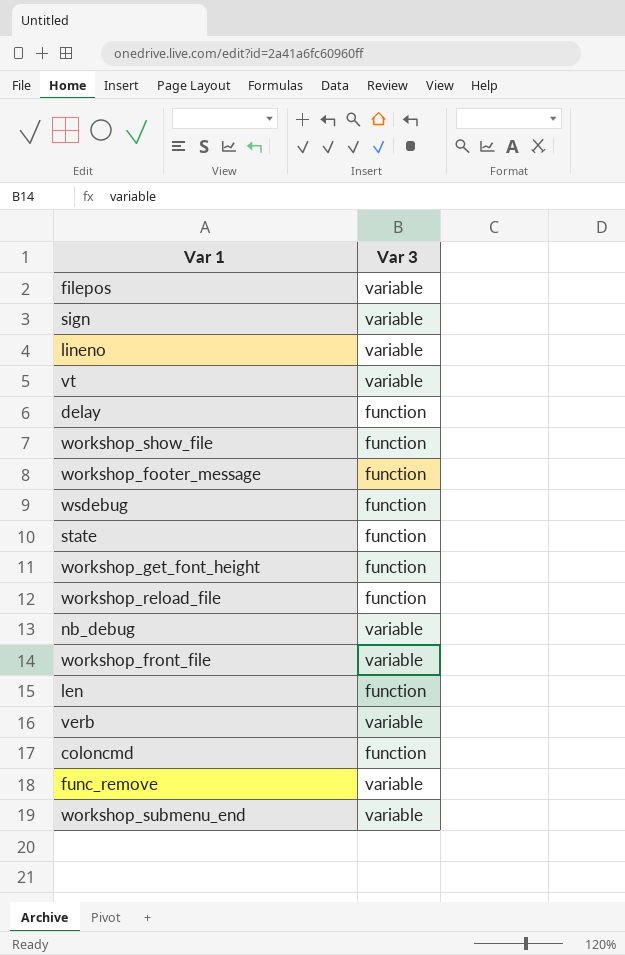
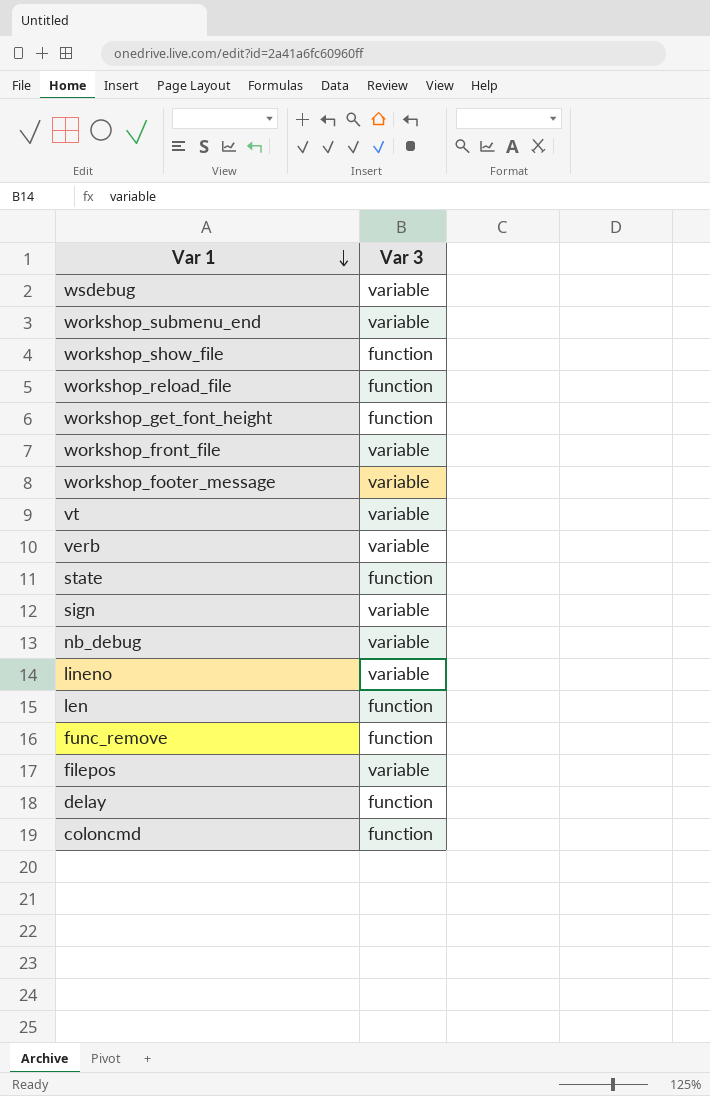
row order: none -> Var 1 descending
wsdebug | Var 3: function -> variable
workshop_footer_message | Var 3: function -> variable
func_remove | Var 3: variable -> function

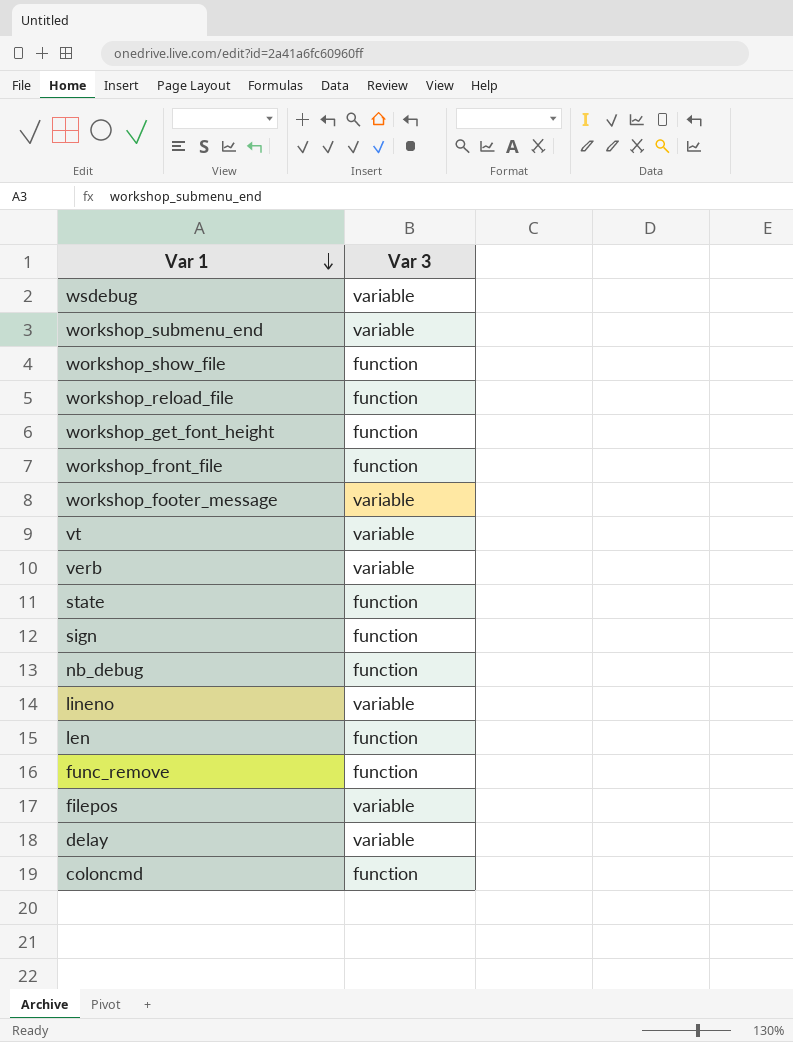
workshop_front_file | Var 3: variable -> function
sign | Var 3: variable -> function
nb_debug | Var 3: variable -> function
delay | Var 3: function -> variable

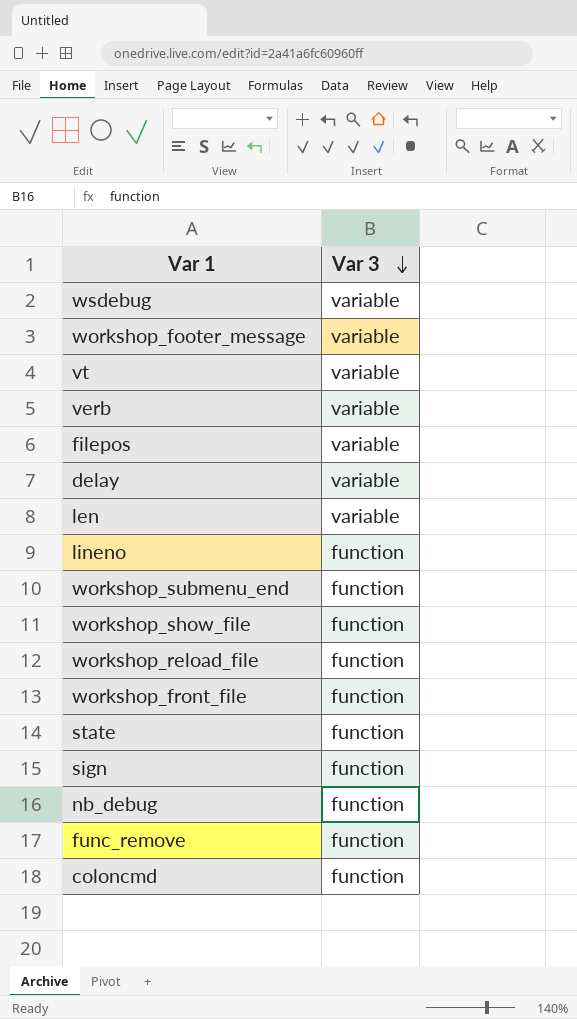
row order: Var 1 descending -> Var 3 descending
row workshop_get_font_height: function -> none
len | Var 3: function -> variable
lineno | Var 3: variable -> function
workshop_submenu_end | Var 3: variable -> function

